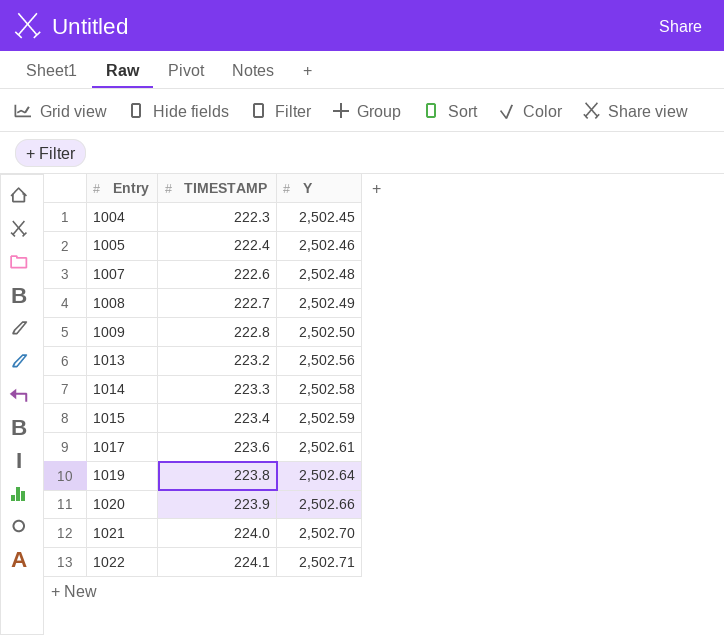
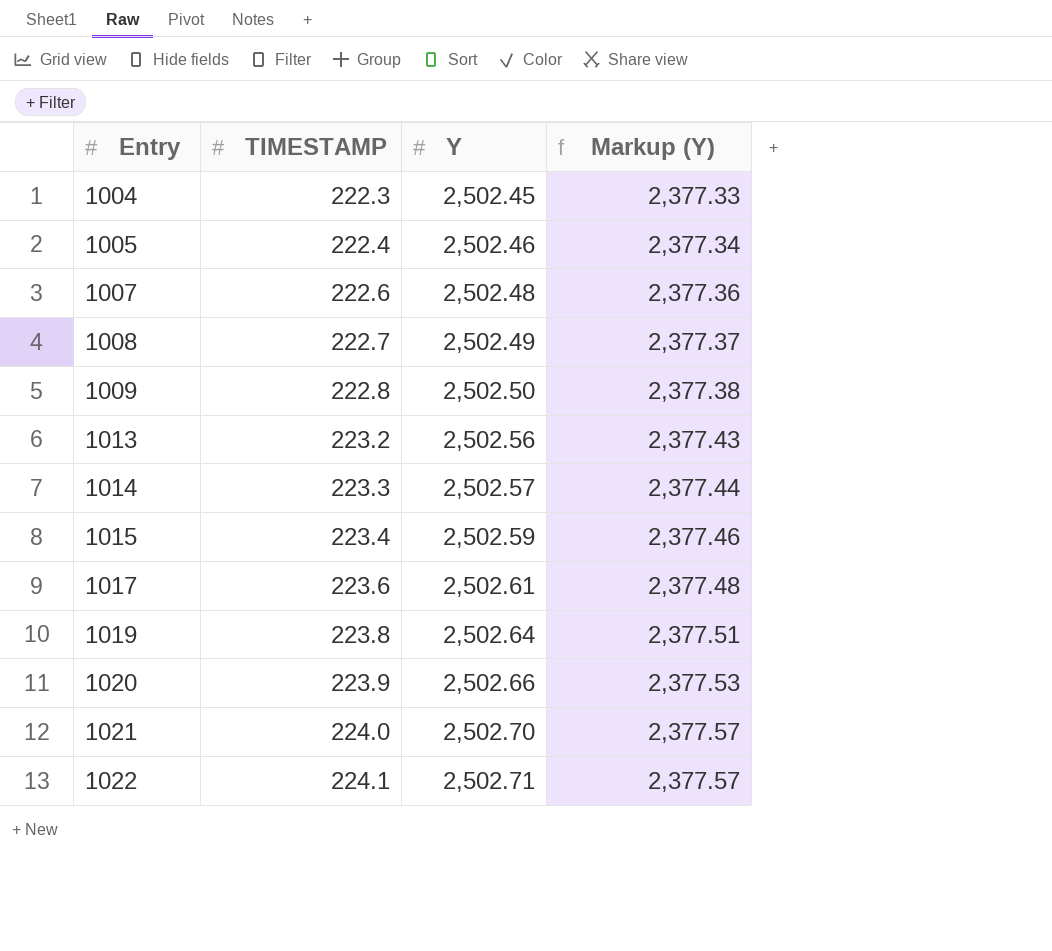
column Markup (Y) | formula: none -> [Y] * 0.95
1014 | Y: 2,502.58 -> 2,502.57

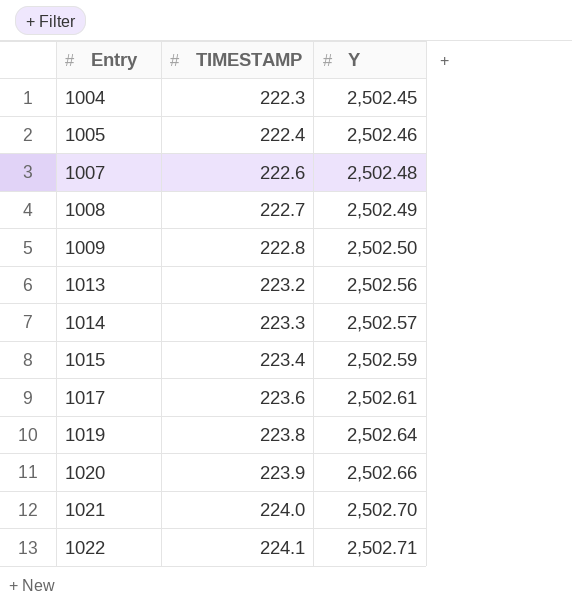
column Markup (Y) | formula: [Y] * 0.95 -> none

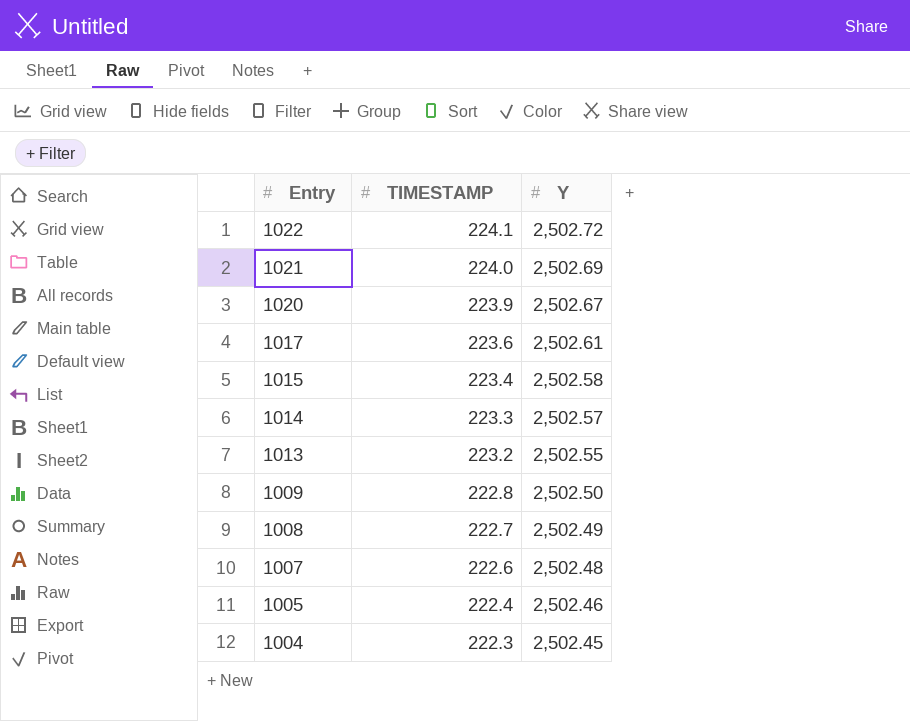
row order: Entry ascending -> Entry descending
row 1019: 223.8 | 2,502.64 -> none
1022 | Y: 2,502.71 -> 2,502.72
1021 | Y: 2,502.70 -> 2,502.69
1020 | Y: 2,502.66 -> 2,502.67
1015 | Y: 2,502.59 -> 2,502.58
1013 | Y: 2,502.56 -> 2,502.55

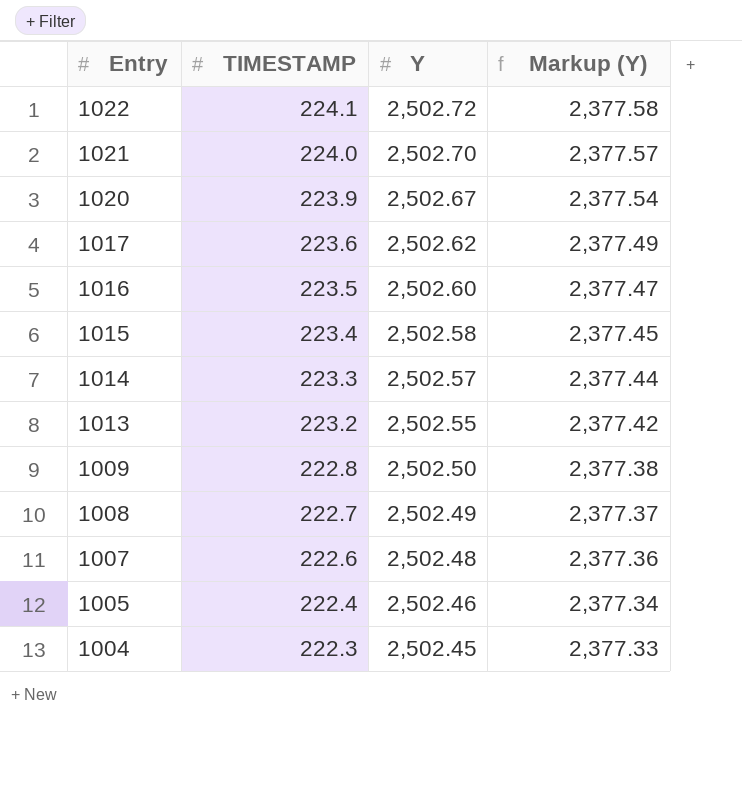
column Markup (Y) | formula: none -> [Y] * 0.95
1021 | Y: 2,502.69 -> 2,502.70
1017 | Y: 2,502.61 -> 2,502.62
row 1016: none -> 223.5 | 2,502.60 | 2,377.47

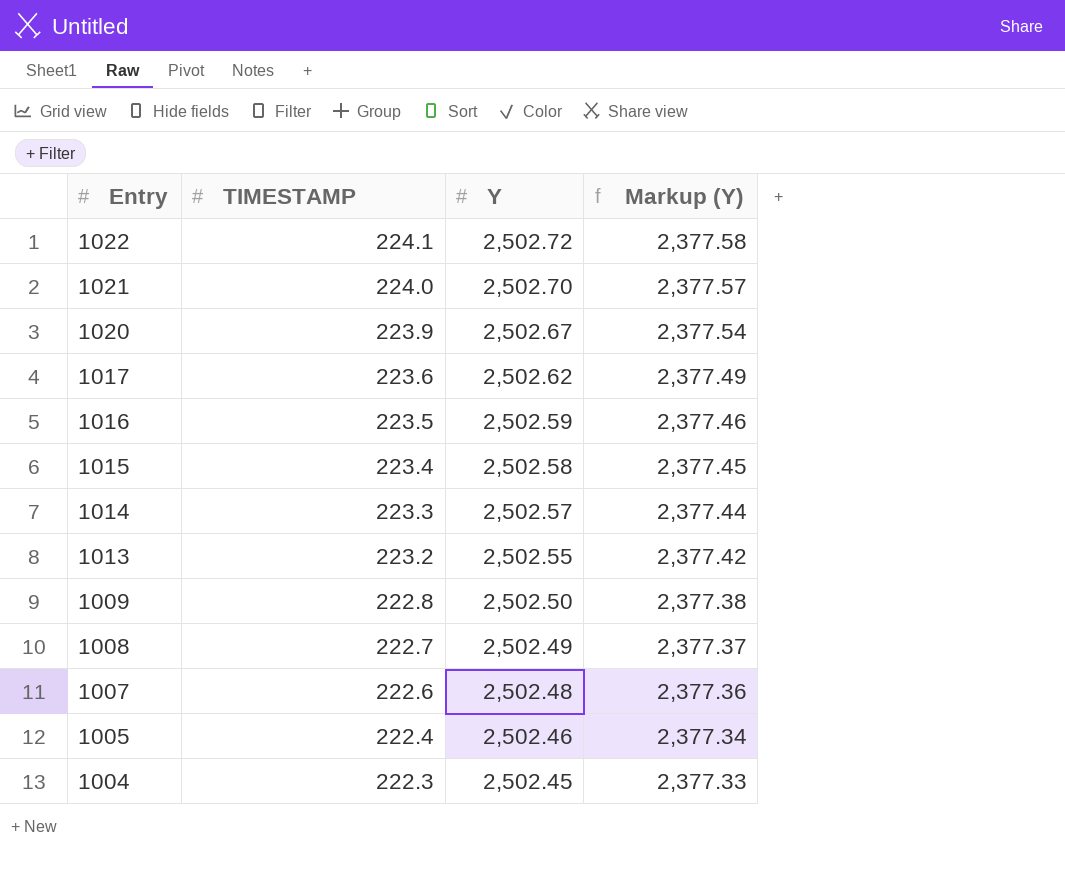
1016 | Y: 2,502.60 -> 2,502.59
1016 | Markup (Y): 2,377.47 -> 2,377.46

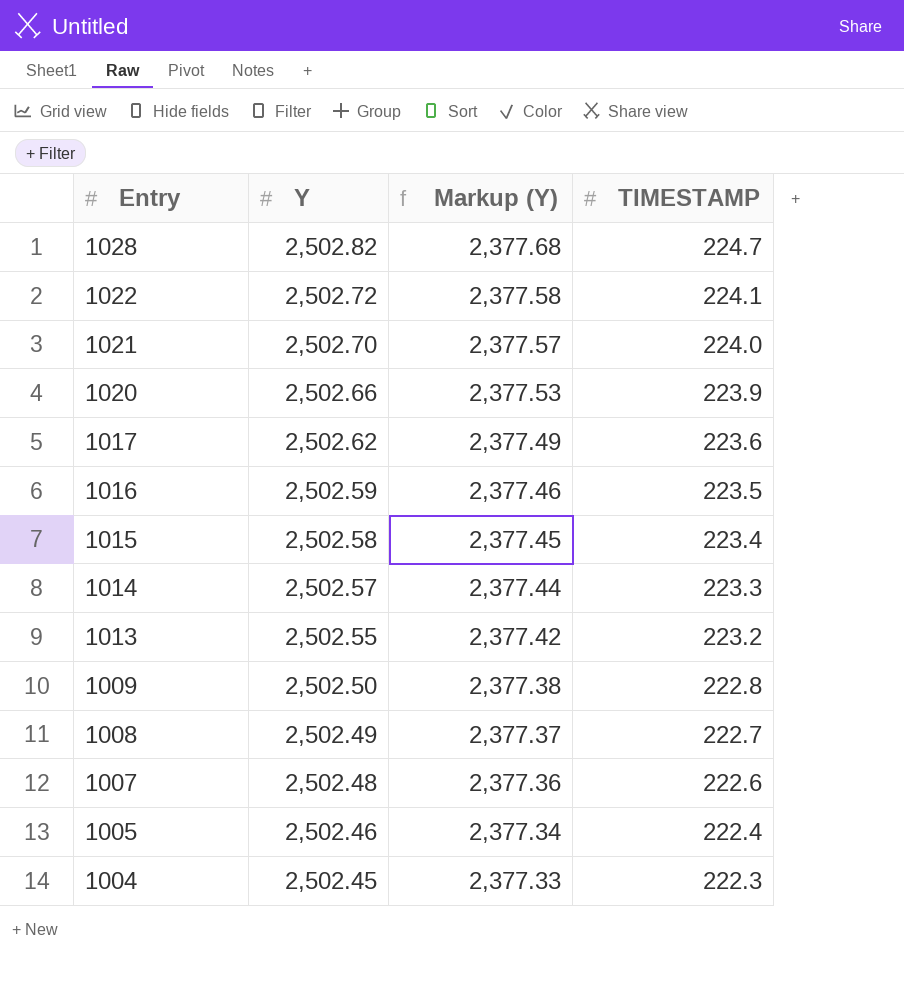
column TIMESTAMP | position: 2 -> 4
row 1028: none -> 2,502.82 | 2,377.68 | 224.7
1020 | Y: 2,502.67 -> 2,502.66
1020 | Markup (Y): 2,377.54 -> 2,377.53

